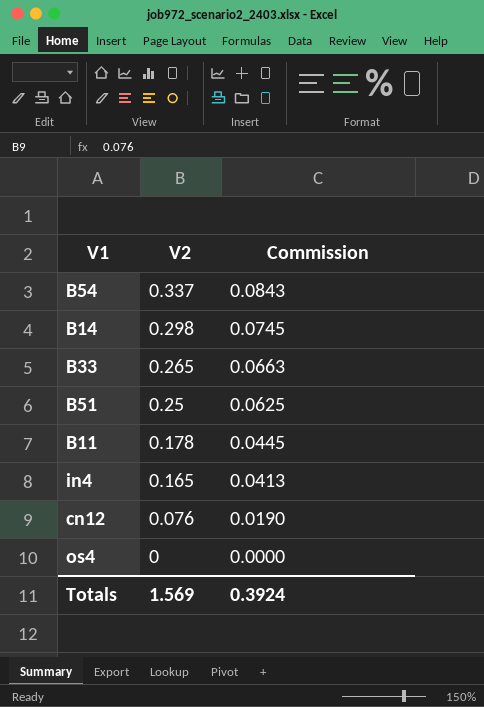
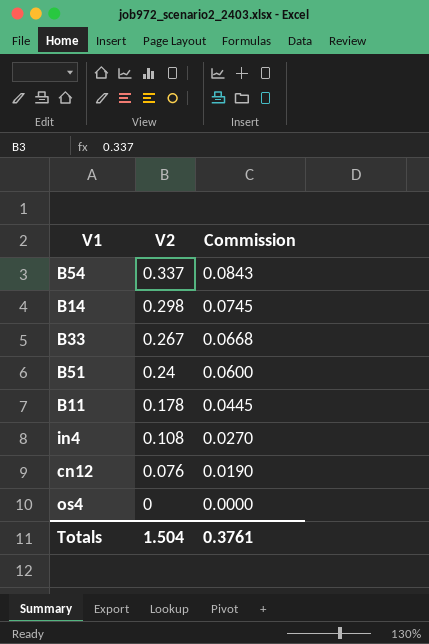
B33 | V2: 0.265 -> 0.267
B33 | Commission: 0.0663 -> 0.0668
B51 | V2: 0.25 -> 0.24
B51 | Commission: 0.0625 -> 0.0600
in4 | V2: 0.165 -> 0.108
in4 | Commission: 0.0413 -> 0.0270
Totals | V2: 1.569 -> 1.504
Totals | Commission: 0.3924 -> 0.3761

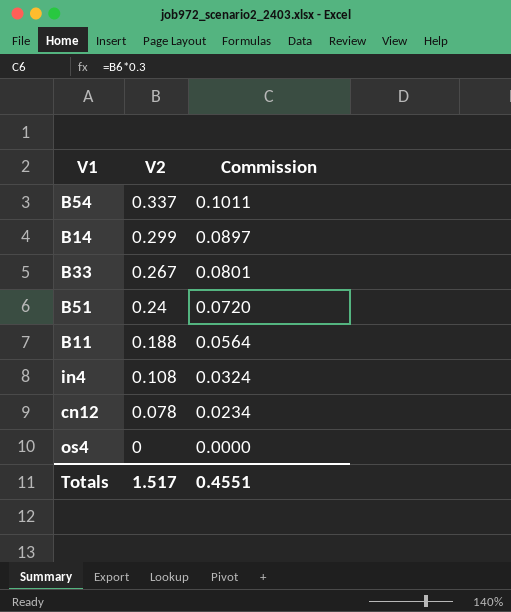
column Commission | formula: [V2] * 0.25 -> [V2] * 0.3
B14 | V2: 0.298 -> 0.299
B11 | V2: 0.178 -> 0.188
cn12 | V2: 0.076 -> 0.078
Totals | V2: 1.504 -> 1.517
Totals | Commission: 0.3761 -> 0.4551

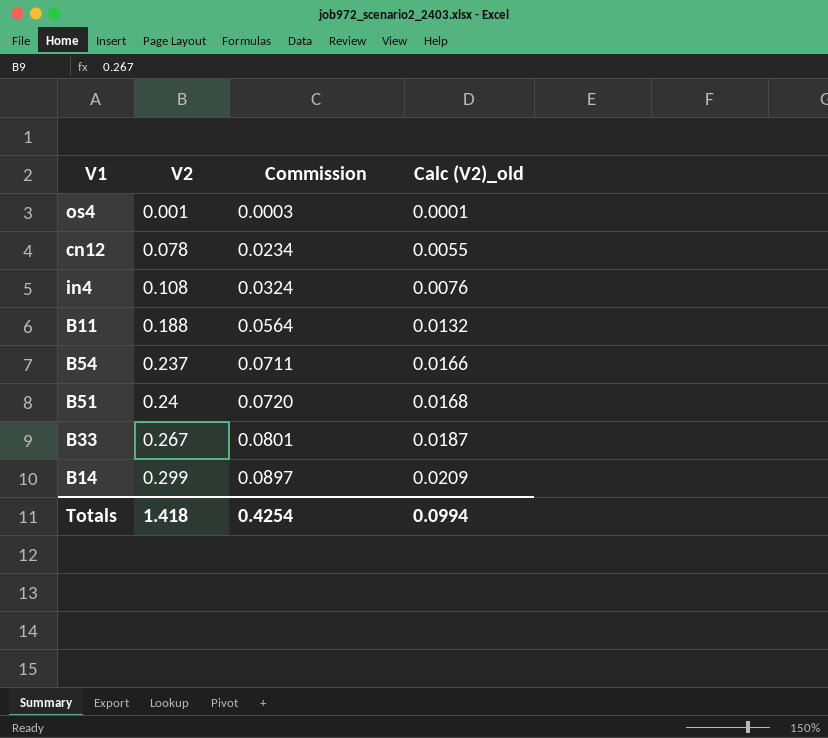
row order: V2 descending -> V2 ascending
column Calc (V2)_old | formula: none -> [V2] * 0.07
os4 | V2: 0 -> 0.001
os4 | Commission: 0.0000 -> 0.0003
B54 | V2: 0.337 -> 0.237
B54 | Commission: 0.1011 -> 0.0711
Totals | V2: 1.517 -> 1.418
Totals | Commission: 0.4551 -> 0.4254

